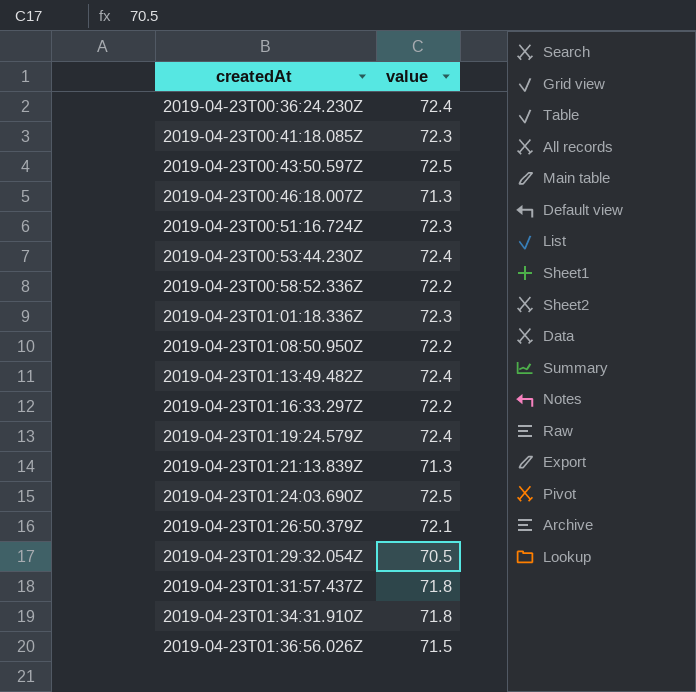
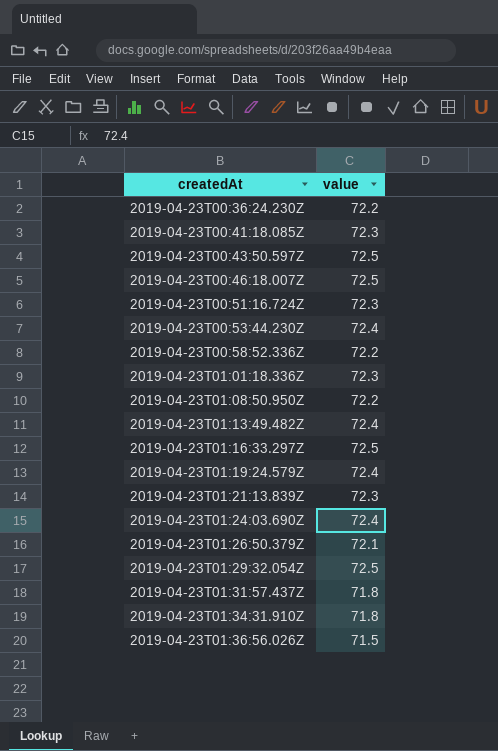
2019-04-23T00:36:24.230Z | value: 72.4 -> 72.2
2019-04-23T00:46:18.007Z | value: 71.3 -> 72.5
2019-04-23T01:16:33.297Z | value: 72.2 -> 72.5
2019-04-23T01:21:13.839Z | value: 71.3 -> 72.3
2019-04-23T01:24:03.690Z | value: 72.5 -> 72.4
2019-04-23T01:29:32.054Z | value: 70.5 -> 72.5

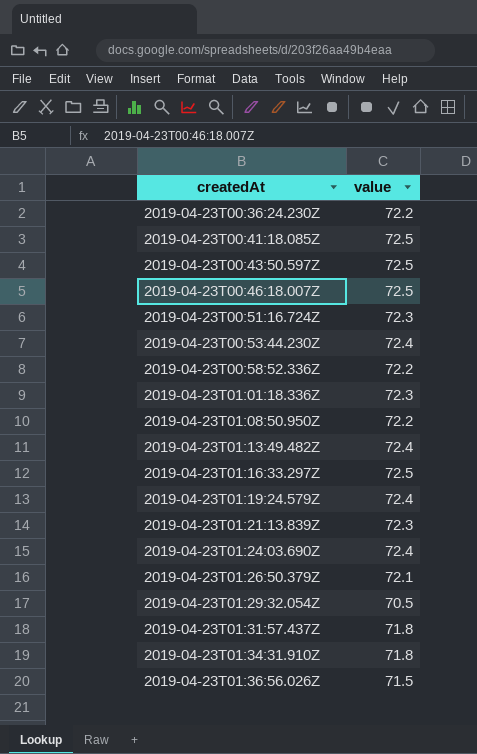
2019-04-23T00:41:18.085Z | value: 72.3 -> 72.5
2019-04-23T01:29:32.054Z | value: 72.5 -> 70.5

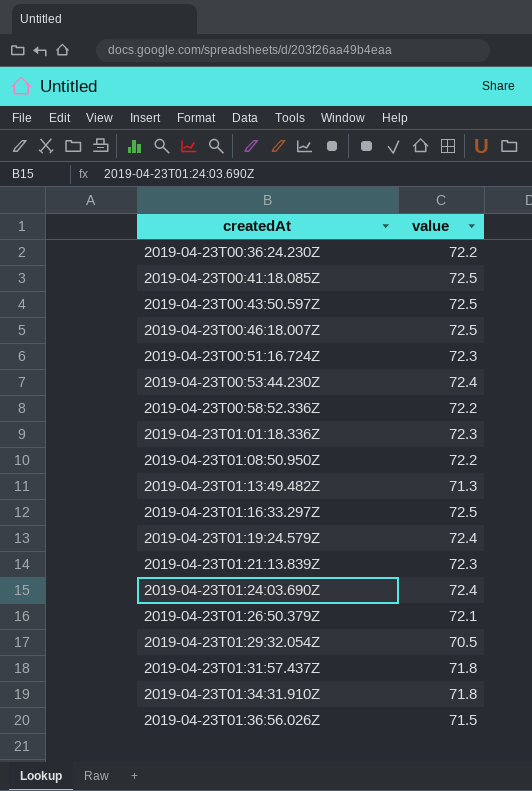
2019-04-23T01:13:49.482Z | value: 72.4 -> 71.3

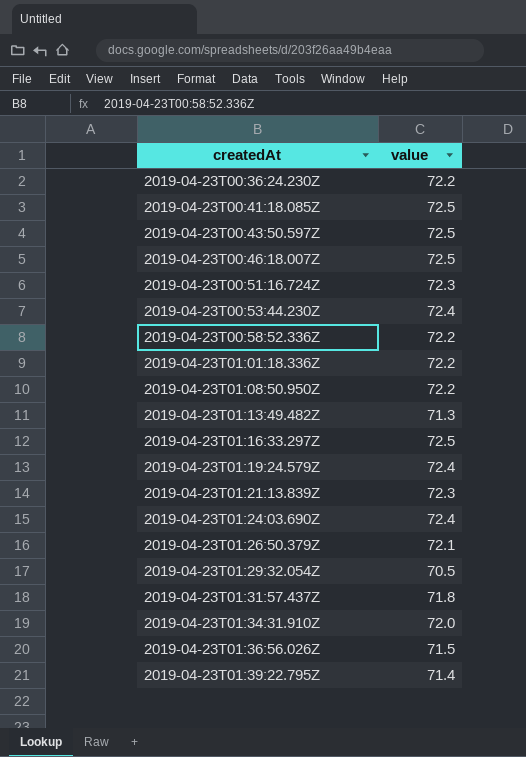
2019-04-23T01:01:18.336Z | value: 72.3 -> 72.2
2019-04-23T01:34:31.910Z | value: 71.8 -> 72.0
row 2019-04-23T01:39:22.795Z: none -> 71.4

